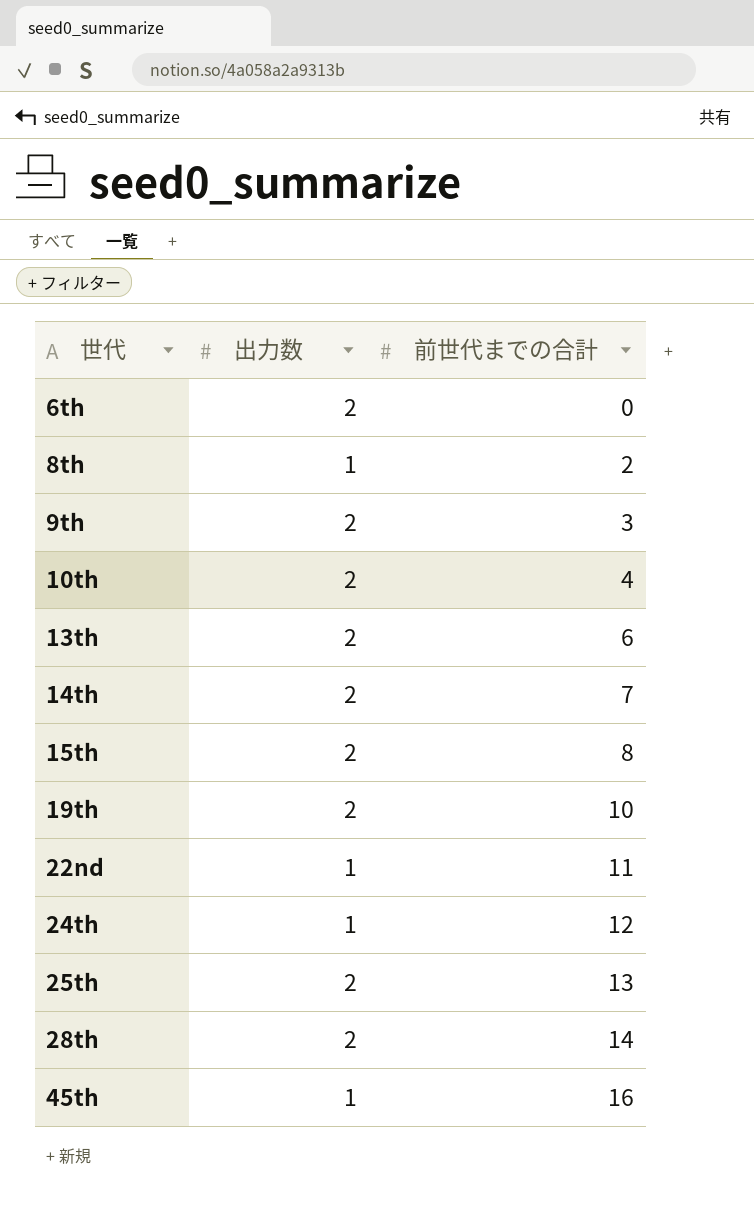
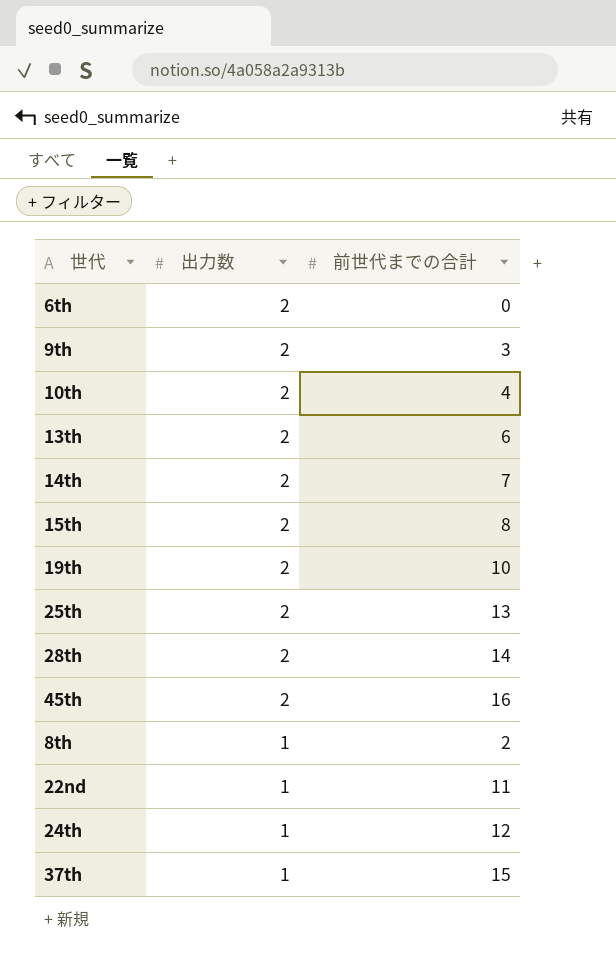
row order: 世代 ascending -> 出力数 descending
45th | 出力数: 1 -> 2
row 37th: none -> 1 | 15

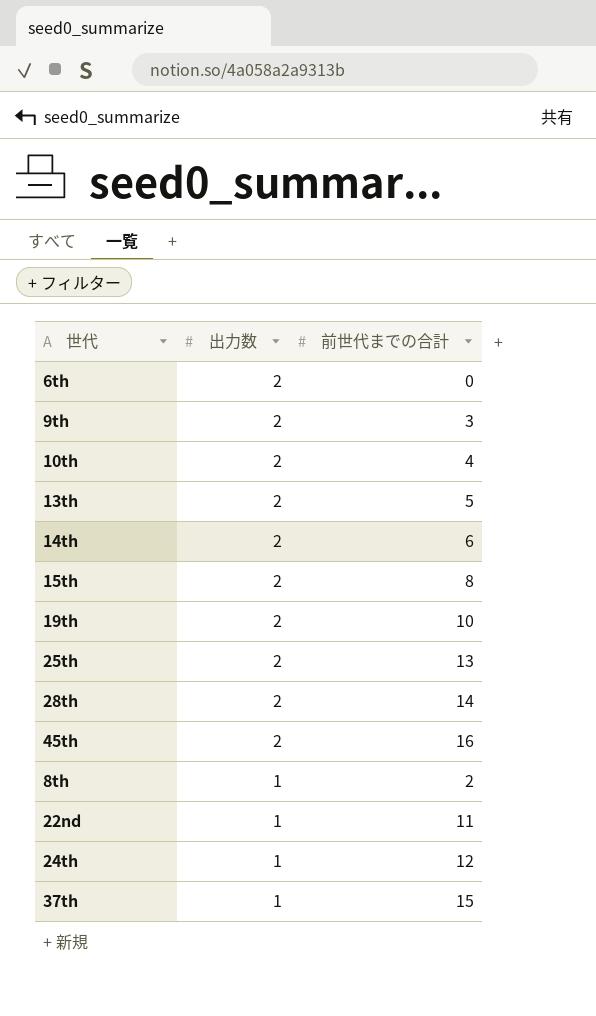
13th | 前世代までの合計: 6 -> 5
14th | 前世代までの合計: 7 -> 6

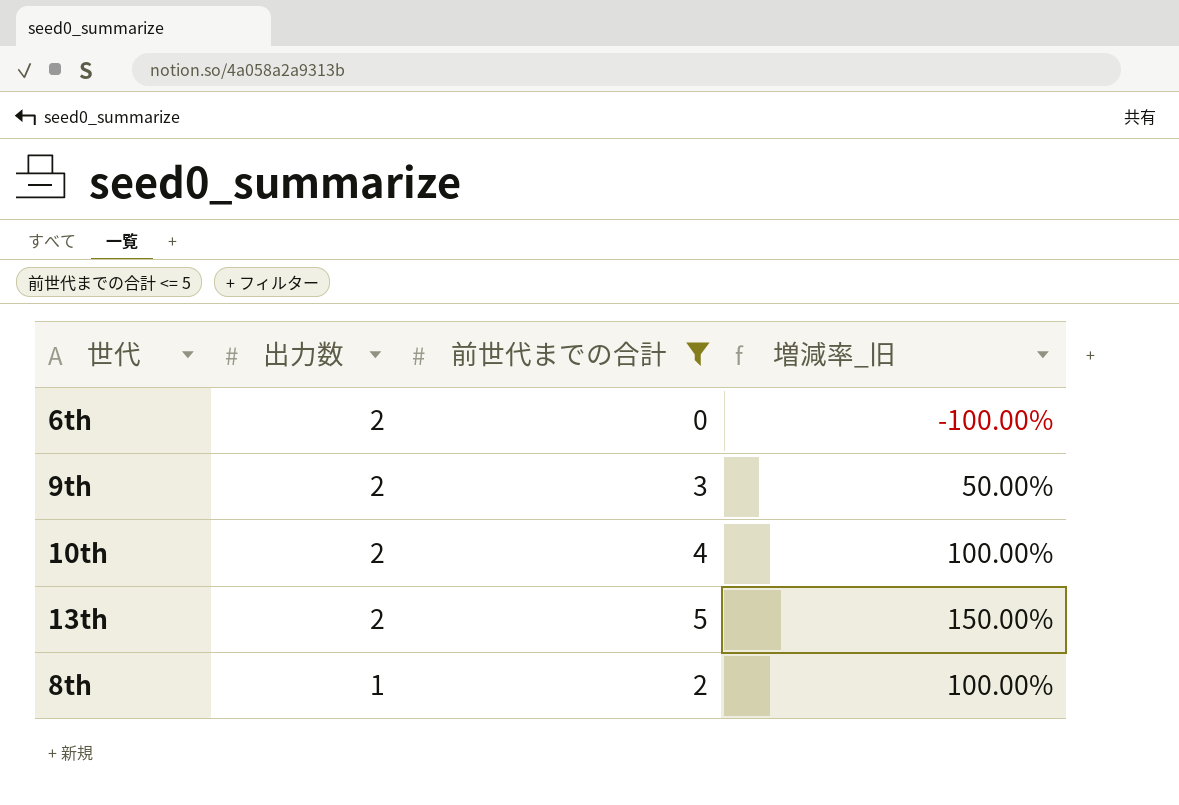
filter: none -> 前世代までの合計 <= 5
column 増減率_旧 | formula: none -> ([前世代までの合計] - [出力数]) / [出力数]

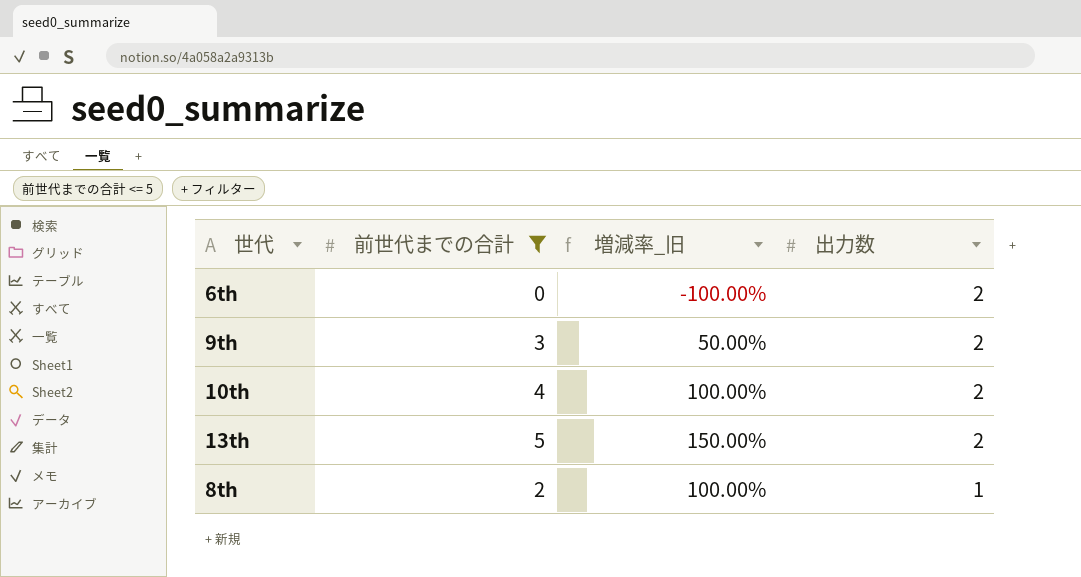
column 出力数 | position: 2 -> 4

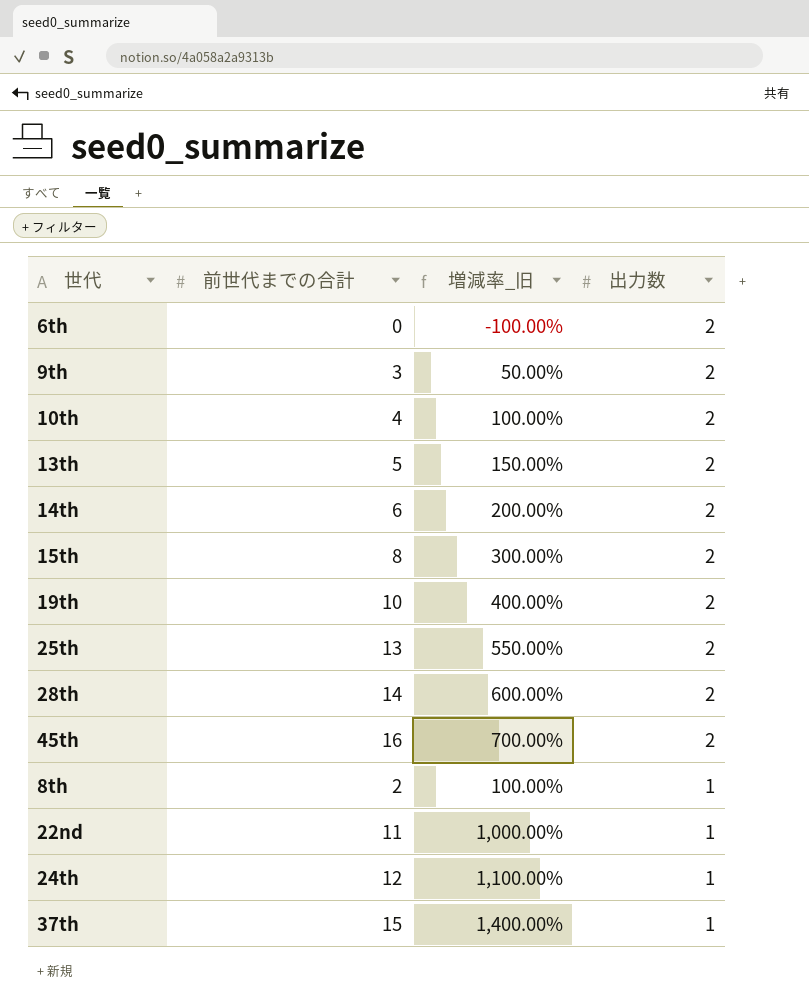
filter: 前世代までの合計 <= 5 -> none

